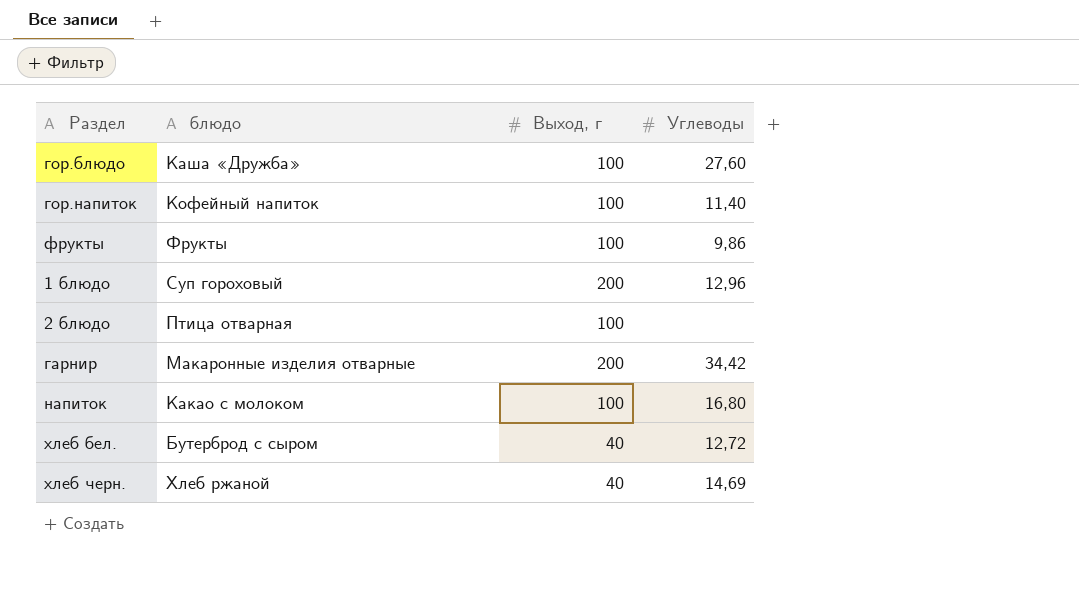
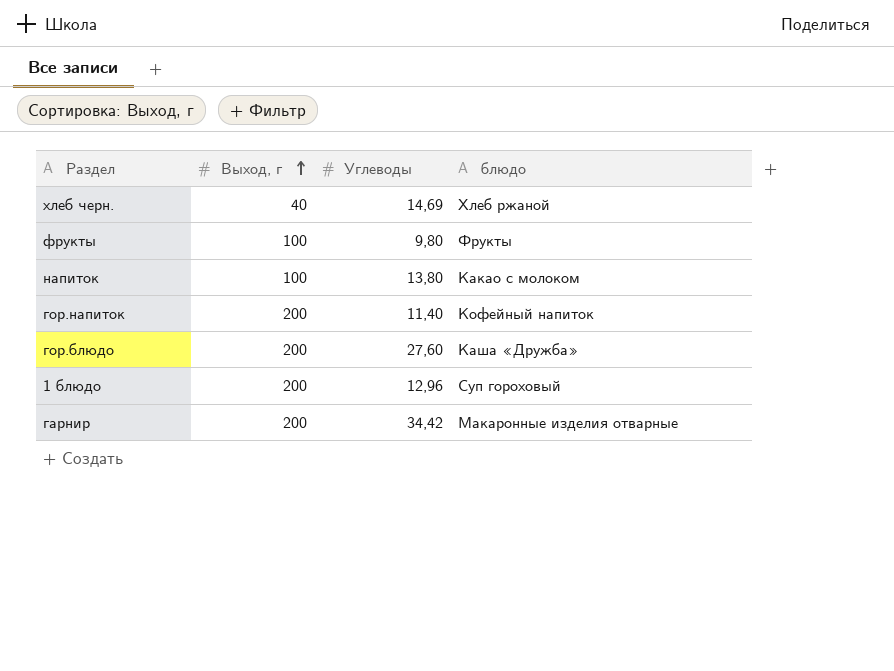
row order: none -> Выход, г ascending
column блюдо | position: 2 -> 4
row 2 блюдо: Птица отварная | 100 | none -> none
row хлеб бел.: Бутерброд с сыром | 40 | 12,72 -> none
фрукты | Углеводы: 9,86 -> 9,80
напиток | Углеводы: 16,80 -> 13,80
гор.напиток | Выход, г: 100 -> 200
гор.блюдо | Выход, г: 100 -> 200

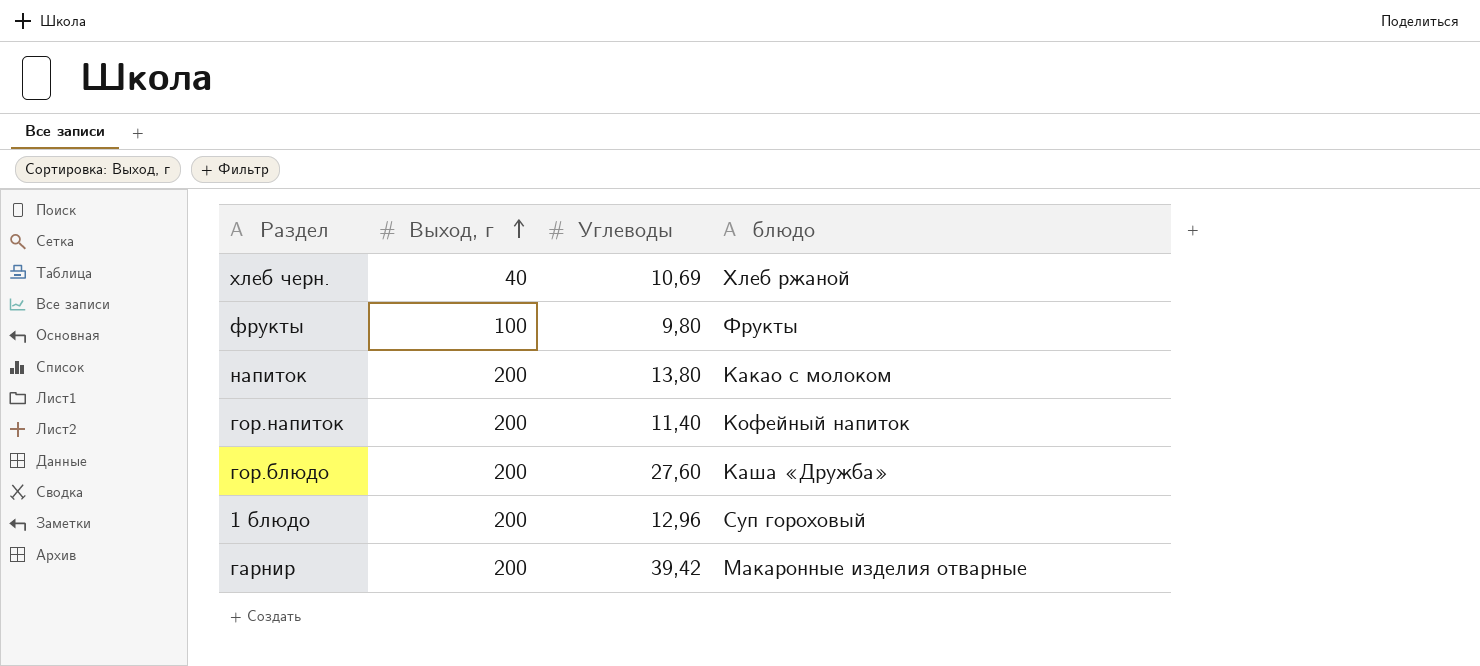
хлеб черн. | Углеводы: 14,69 -> 10,69
напиток | Выход, г: 100 -> 200
гарнир | Углеводы: 34,42 -> 39,42

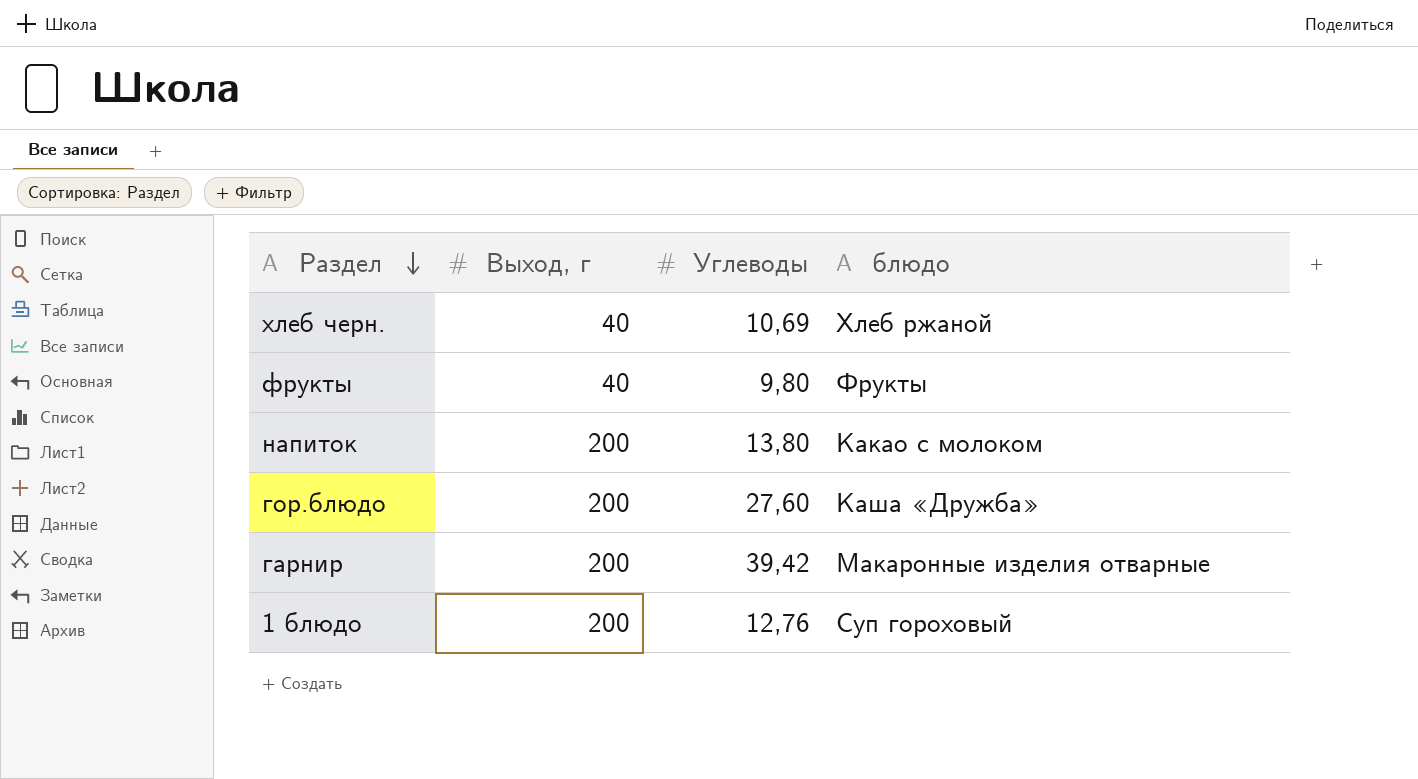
row order: Выход, г ascending -> Раздел descending
row гор.напиток: 200 | 11,40 | Кофейный напиток -> none
фрукты | Выход, г: 100 -> 40
1 блюдо | Углеводы: 12,96 -> 12,76

